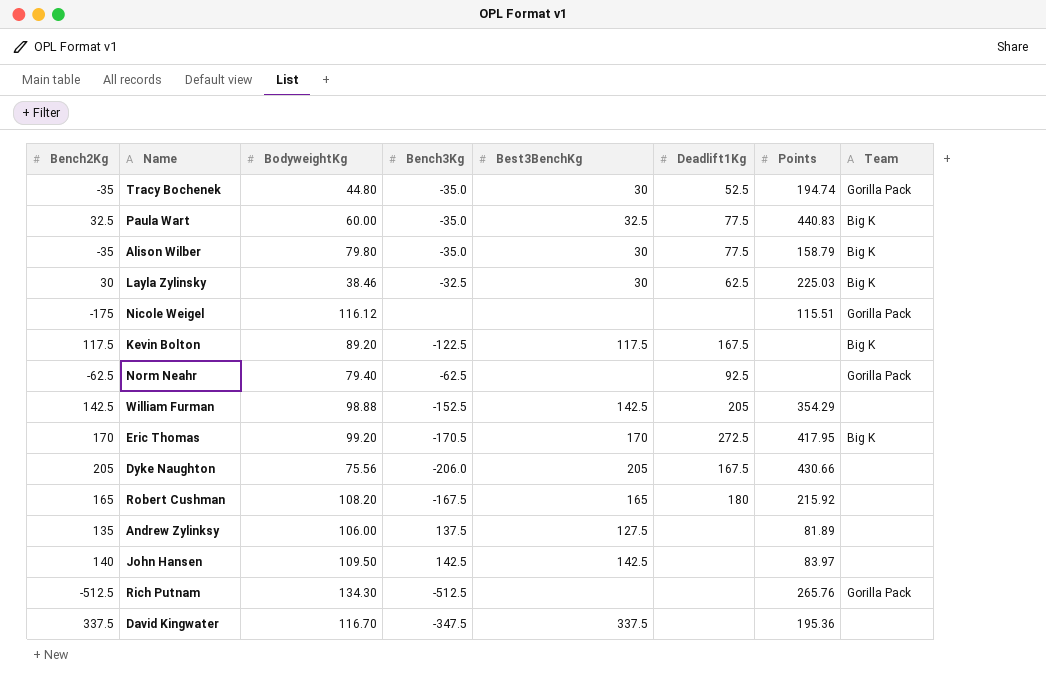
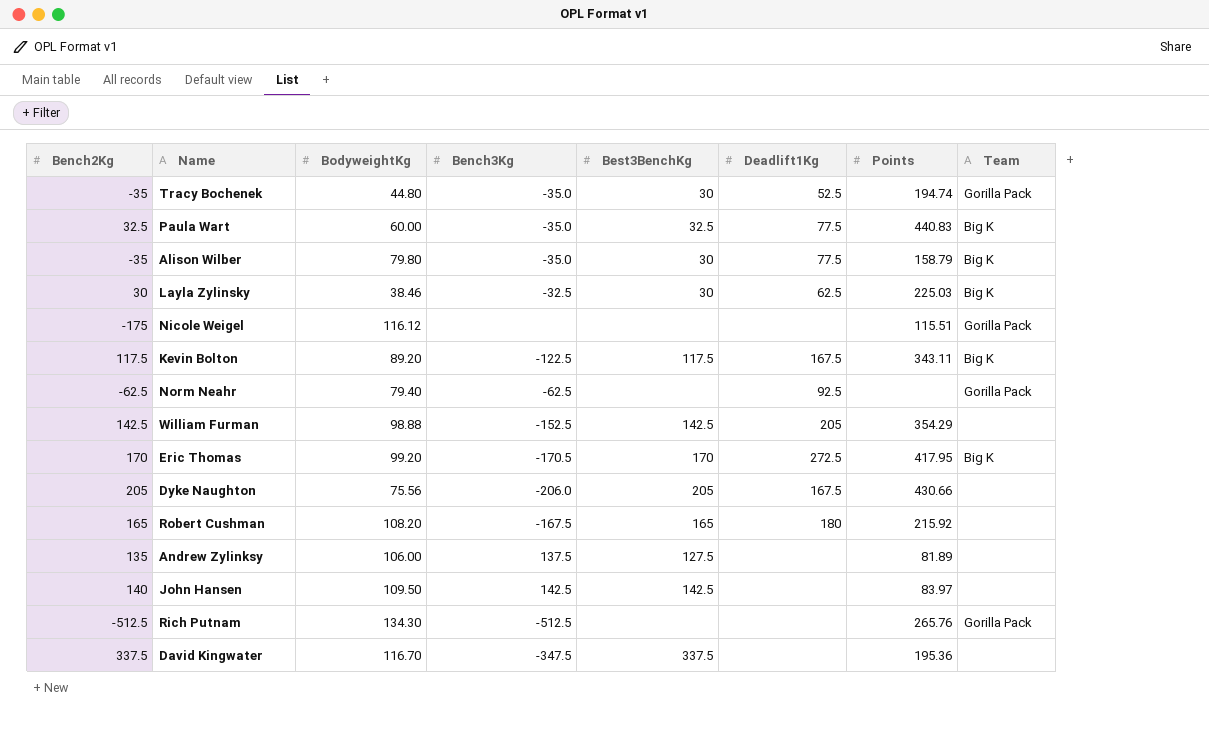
Kevin Bolton | Points: none -> 343.11

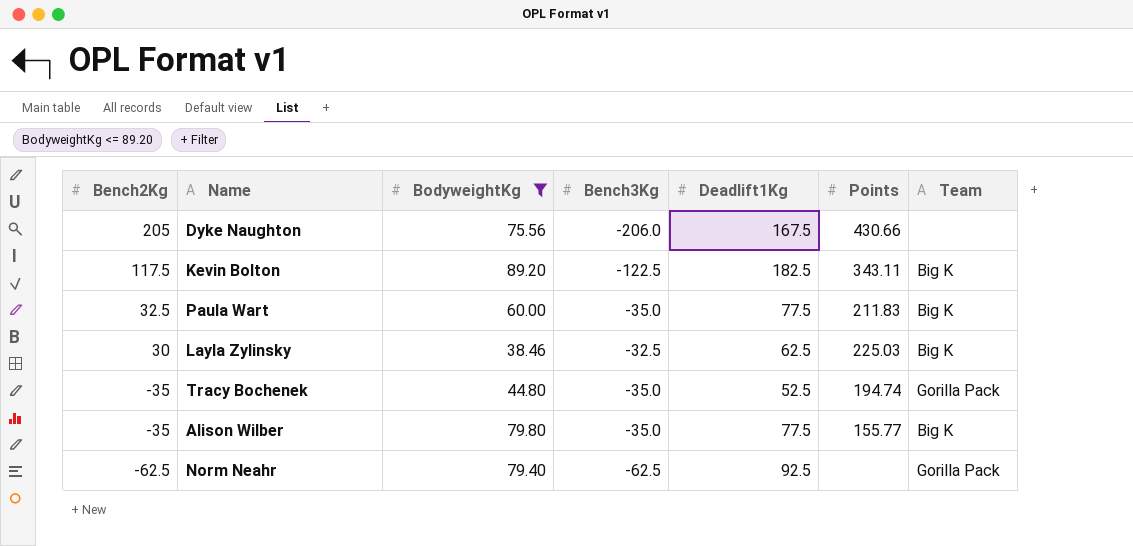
filter: none -> BodyweightKg <= 89.20
row order: none -> Bench2Kg descending
column Best3BenchKg | position: 5 -> none
Kevin Bolton | Deadlift1Kg: 167.5 -> 182.5
Paula Wart | Points: 440.83 -> 211.83
Alison Wilber | Points: 158.79 -> 155.77

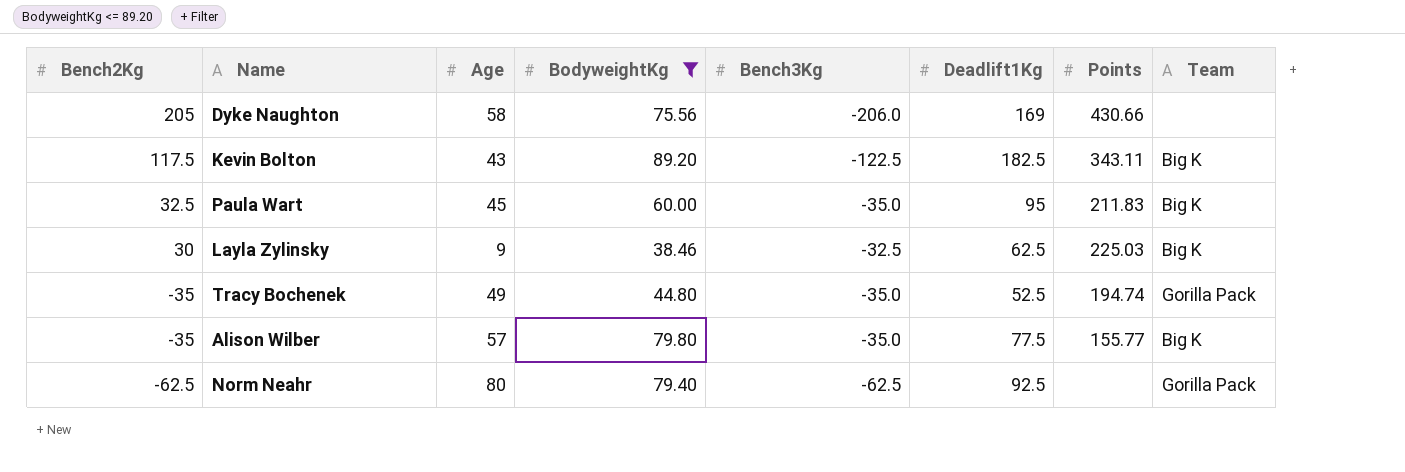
column Age | position: none -> 3
Dyke Naughton | Deadlift1Kg: 167.5 -> 169
Paula Wart | Deadlift1Kg: 77.5 -> 95

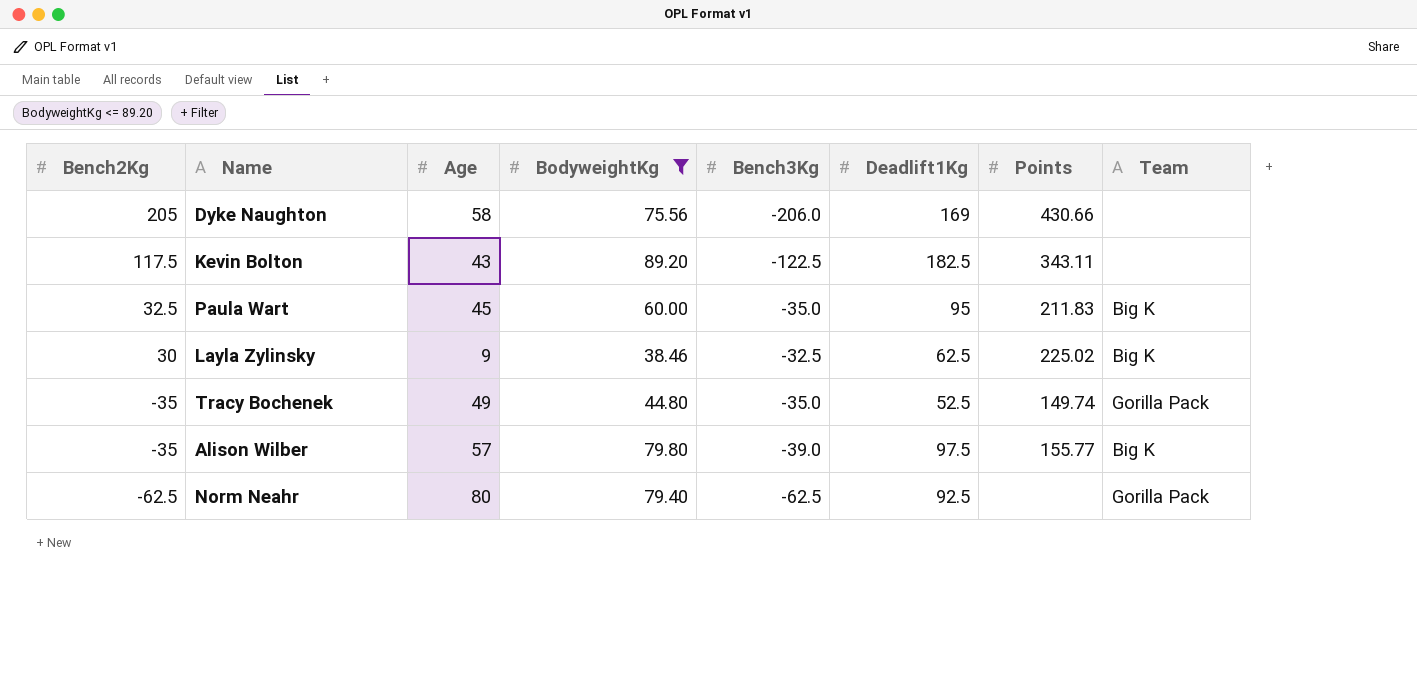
Kevin Bolton | Team: Big K -> none
Layla Zylinsky | Points: 225.03 -> 225.02
Tracy Bochenek | Points: 194.74 -> 149.74
Alison Wilber | Bench3Kg: -35.0 -> -39.0
Alison Wilber | Deadlift1Kg: 77.5 -> 97.5

